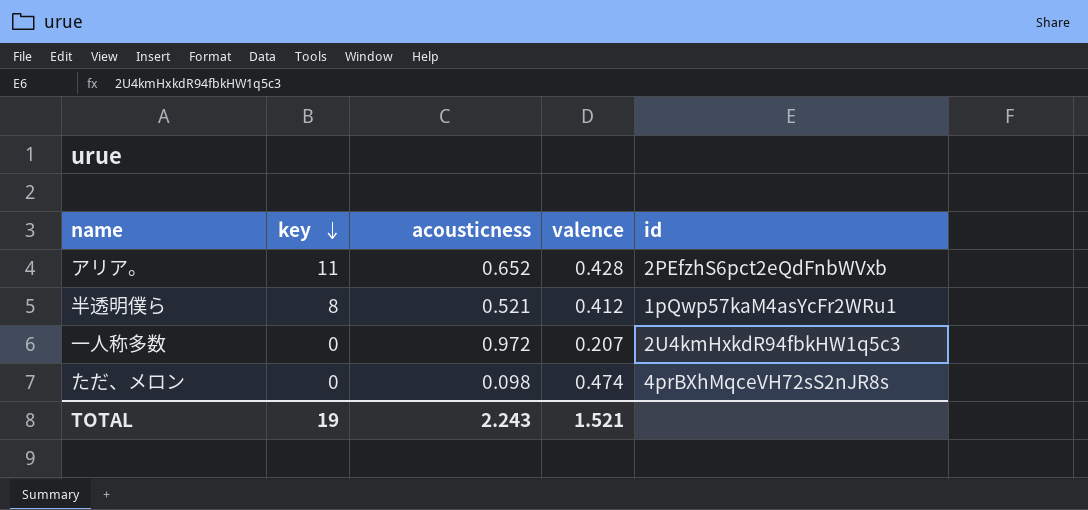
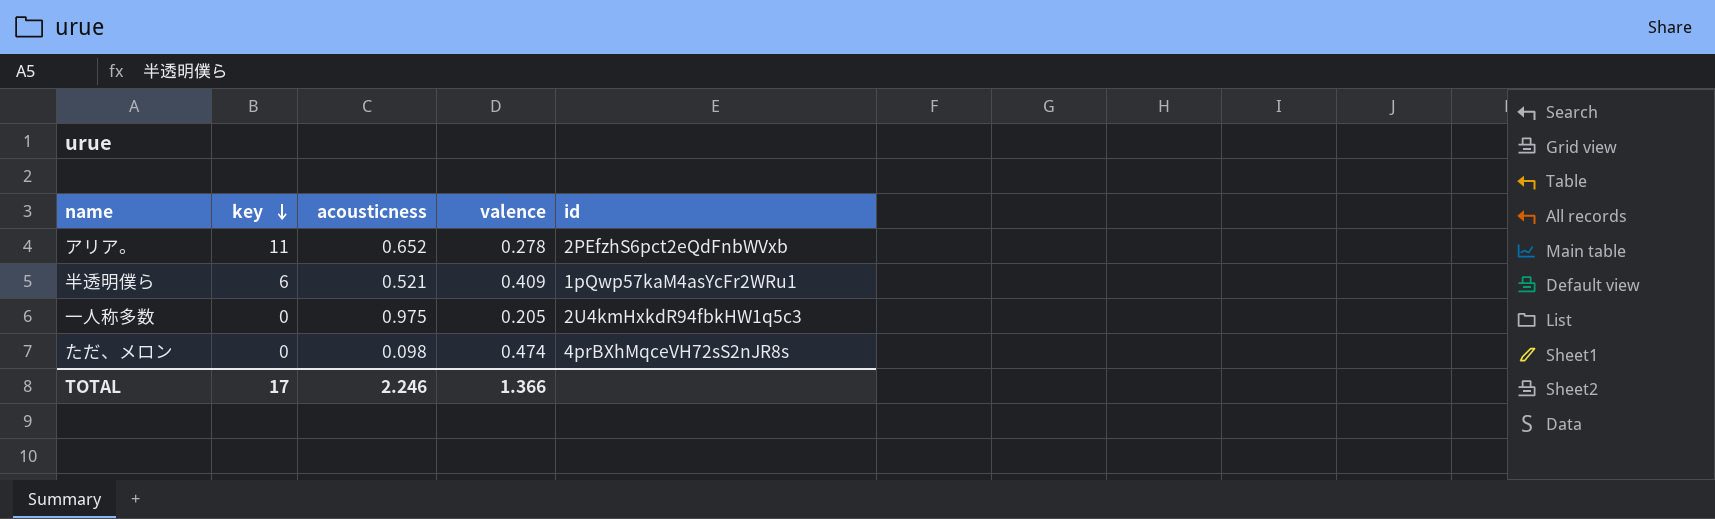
アリア。 | valence: 0.428 -> 0.278
半透明僕ら | key: 8 -> 6
半透明僕ら | valence: 0.412 -> 0.409
一人称多数 | acousticness: 0.972 -> 0.975
一人称多数 | valence: 0.207 -> 0.205
TOTAL | key: 19 -> 17
TOTAL | acousticness: 2.243 -> 2.246
TOTAL | valence: 1.521 -> 1.366

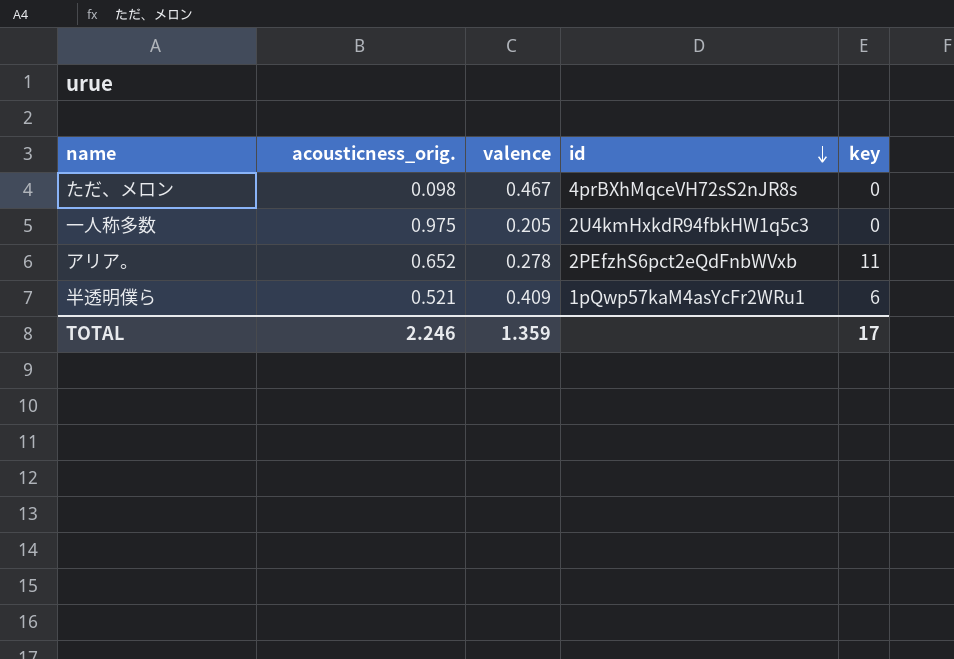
row order: key descending -> id descending
column name: acousticness -> acousticness_orig.
column key | position: 2 -> 5
ただ、メロン | valence: 0.474 -> 0.467
TOTAL | valence: 1.366 -> 1.359

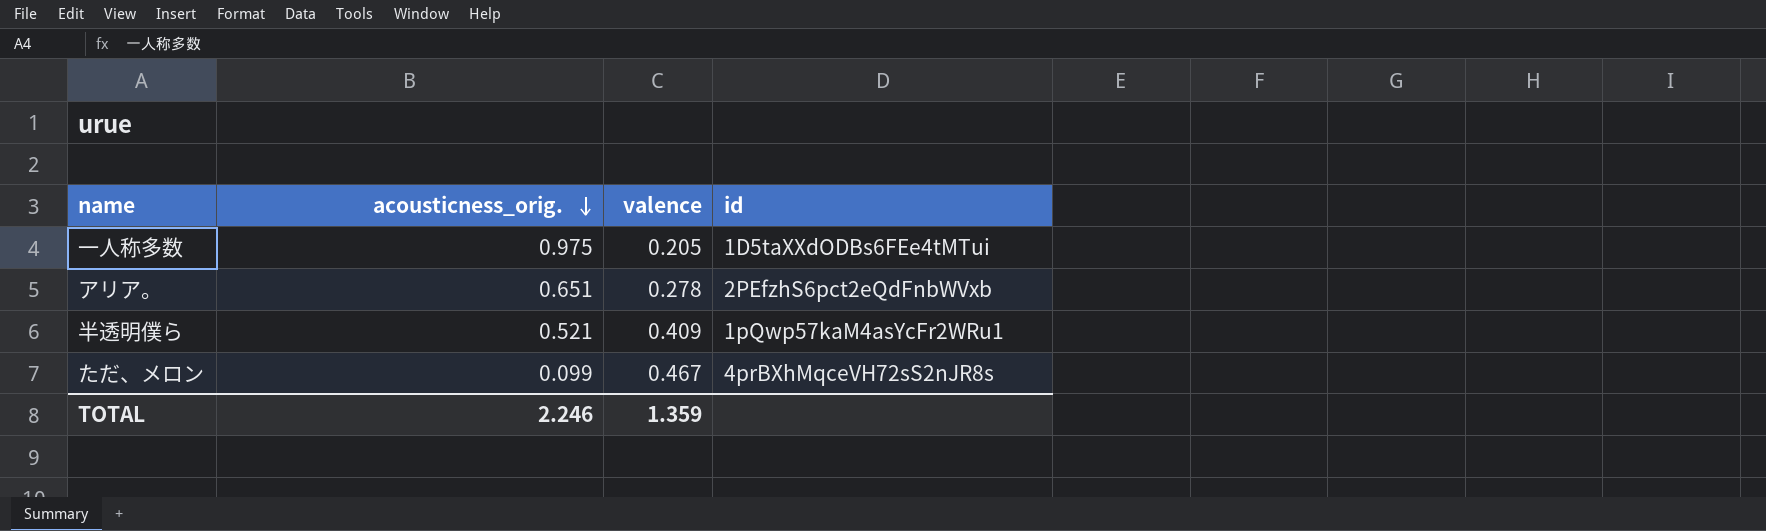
row order: id descending -> acousticness_orig. descending
column key | position: 5 -> none
一人称多数 | id: 2U4kmHxkdR94fbkHW1q5c3 -> 1D5taXXdODBs6FEe4tMTui
アリア。 | acousticness_orig.: 0.652 -> 0.651
ただ、メロン | acousticness_orig.: 0.098 -> 0.099

